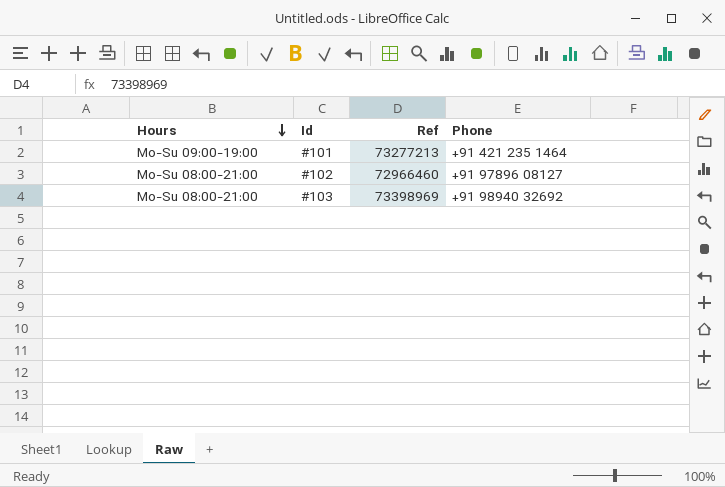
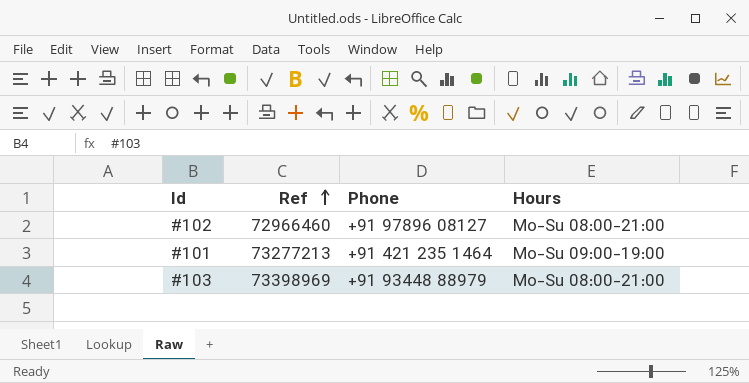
row order: Hours descending -> Ref ascending
column Hours | position: 1 -> 4
#103 | Phone: +91 98940 32692 -> +91 93448 88979

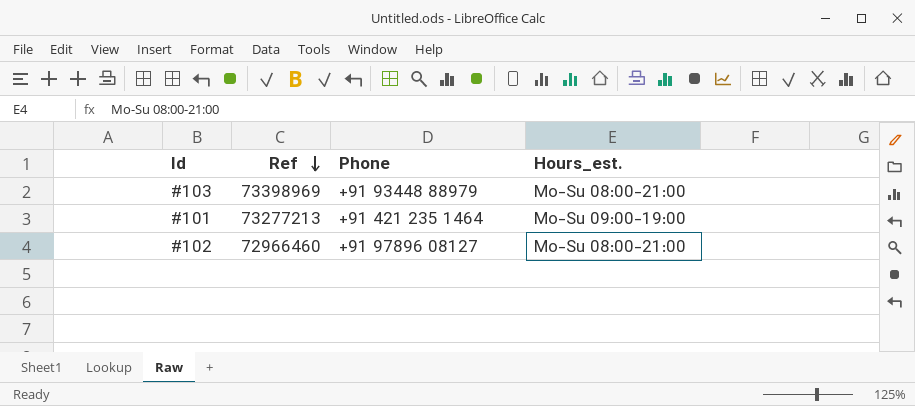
row order: Ref ascending -> Ref descending
column name: Hours -> Hours_est.

